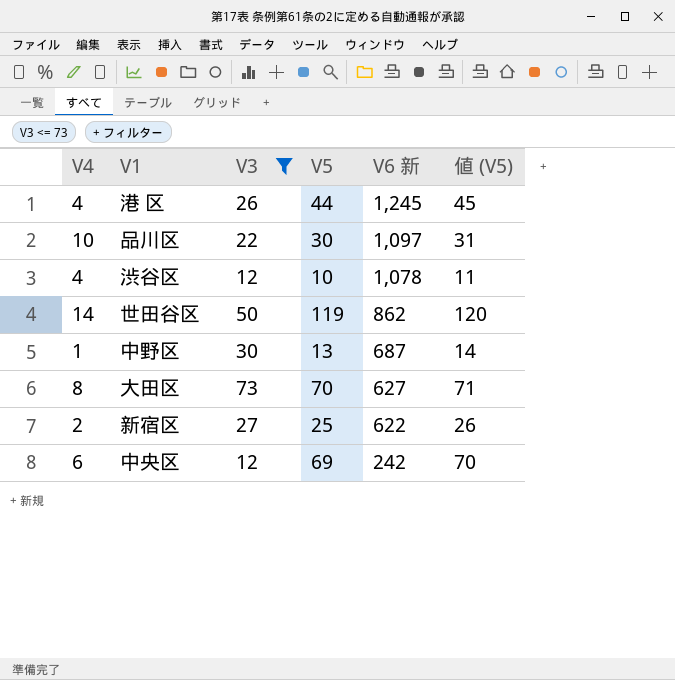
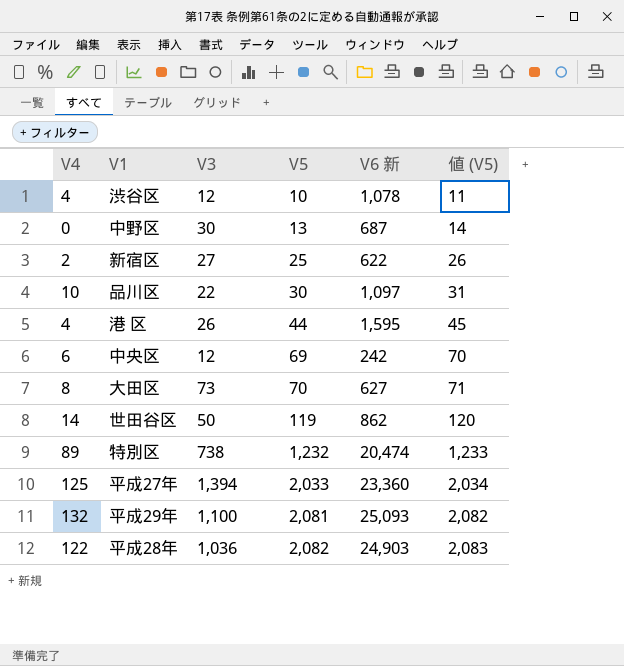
filter: V3 <= 73 -> none
row order: V6 新 descending -> V5 ascending
中野区 | V4: 1 -> 0
港 区 | V6 新: 1,245 -> 1,595

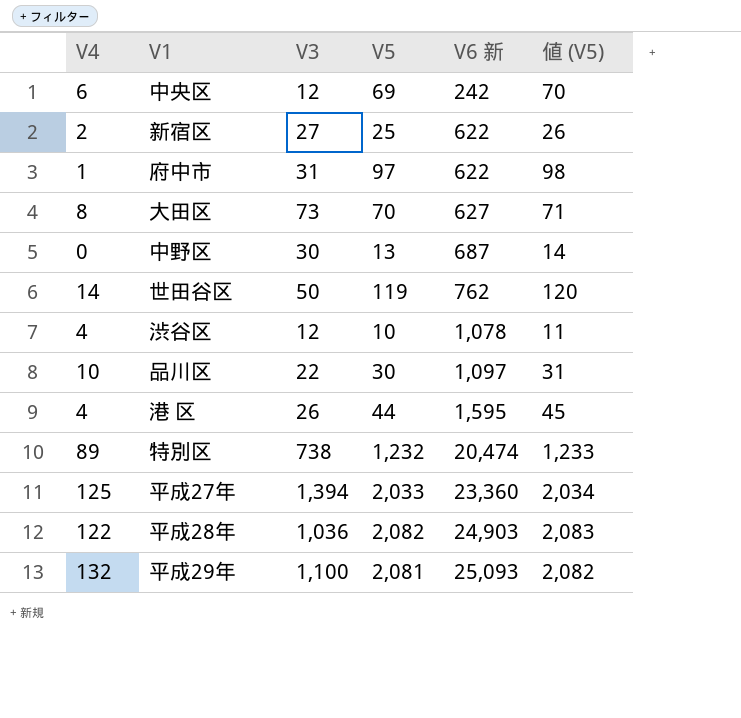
row order: V5 ascending -> V6 新 ascending
row 府中市: none -> 1 | 31 | 97 | 622 | 98
世田谷区 | V6 新: 862 -> 762

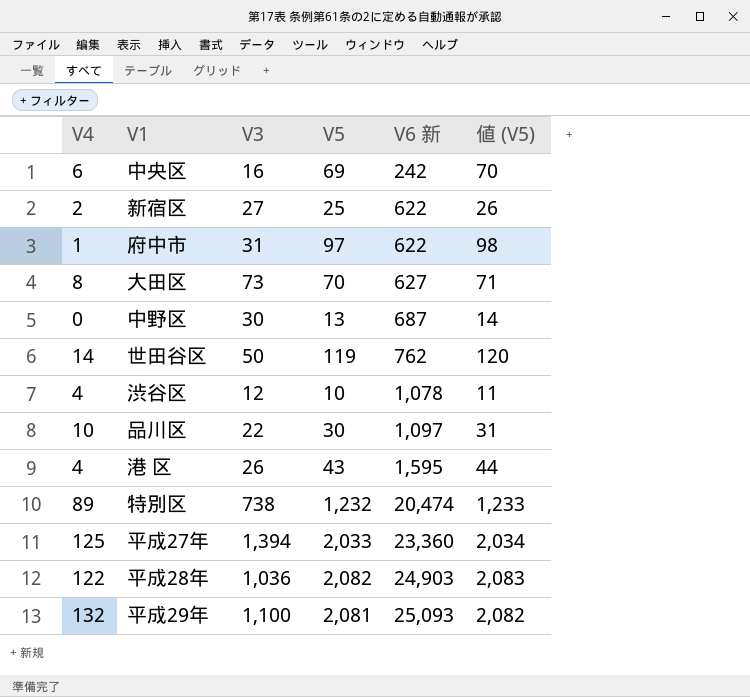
中央区 | V3: 12 -> 16
港 区 | V5: 44 -> 43
港 区 | 値 (V5): 45 -> 44

